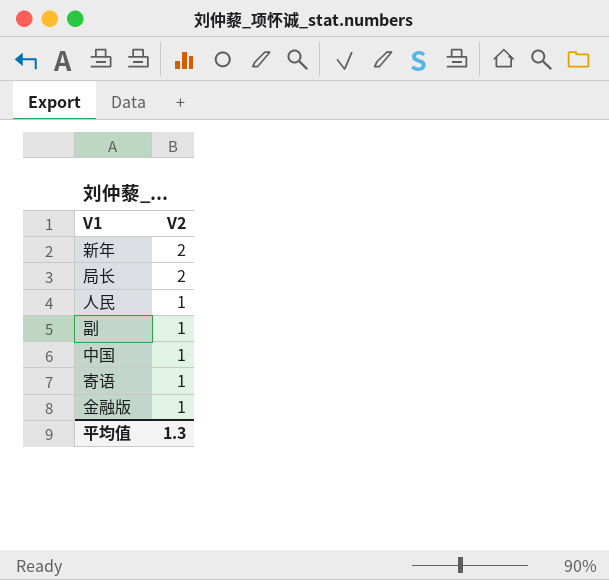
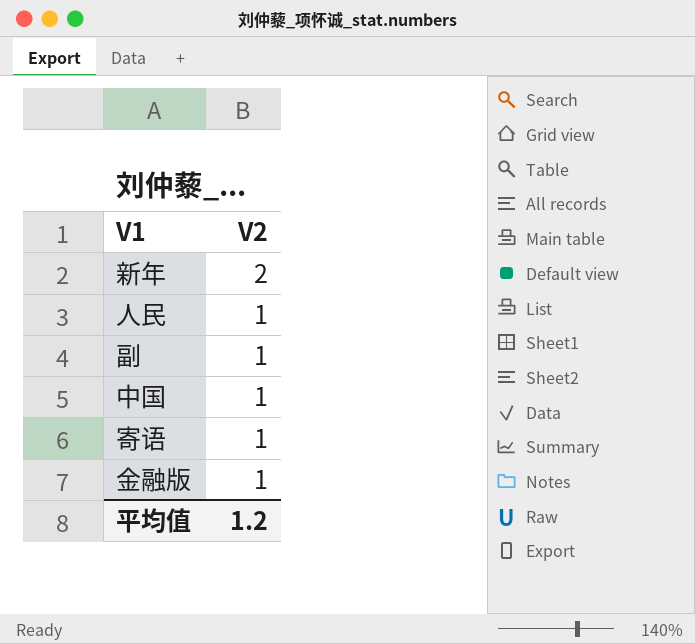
row 局长: 2 -> none
平均值 | V2: 1.3 -> 1.2

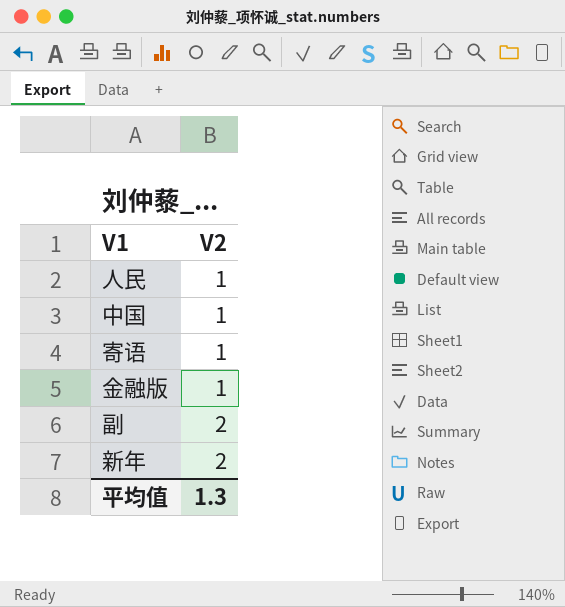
row order: V2 descending -> V2 ascending
副 | V2: 1 -> 2
平均值 | V2: 1.2 -> 1.3

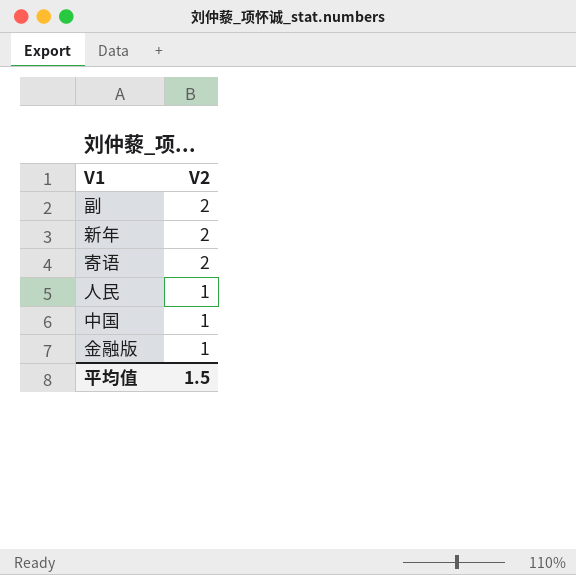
row order: V2 ascending -> V2 descending
寄语 | V2: 1 -> 2
平均值 | V2: 1.3 -> 1.5

